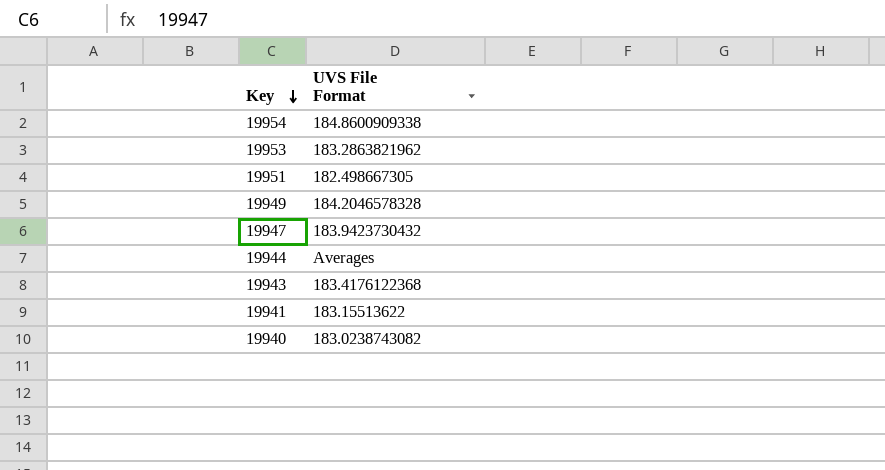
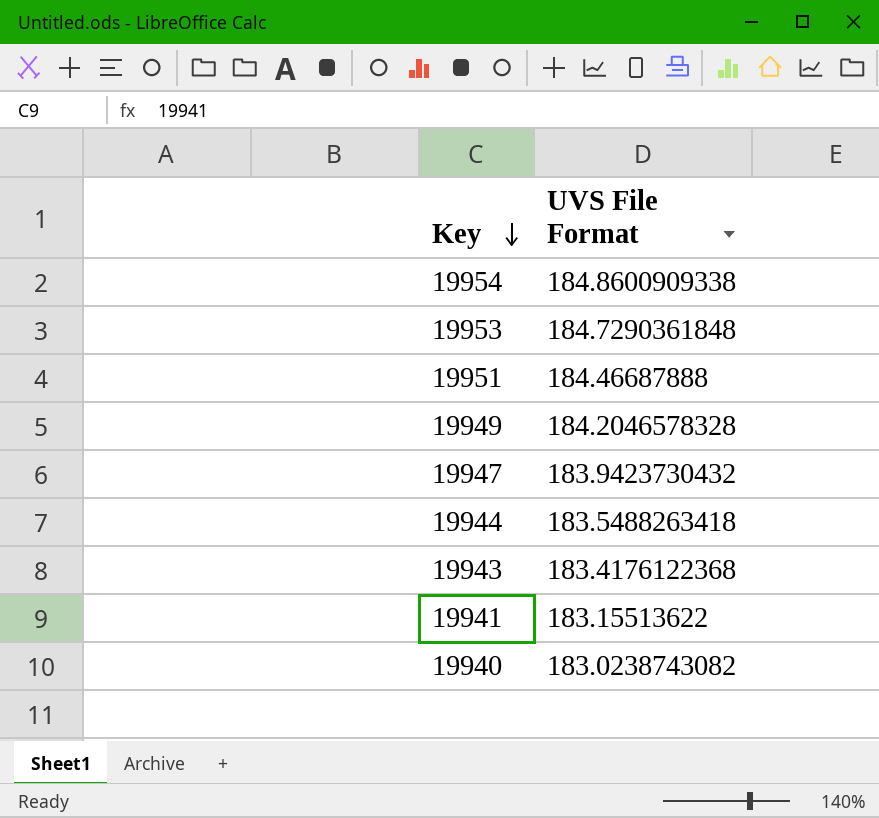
19953 | UVS File Format: 183.2863821962 -> 184.7290361848
19951 | UVS File Format: 182.498667305 -> 184.46687888
19944 | UVS File Format: Averages -> 183.5488263418

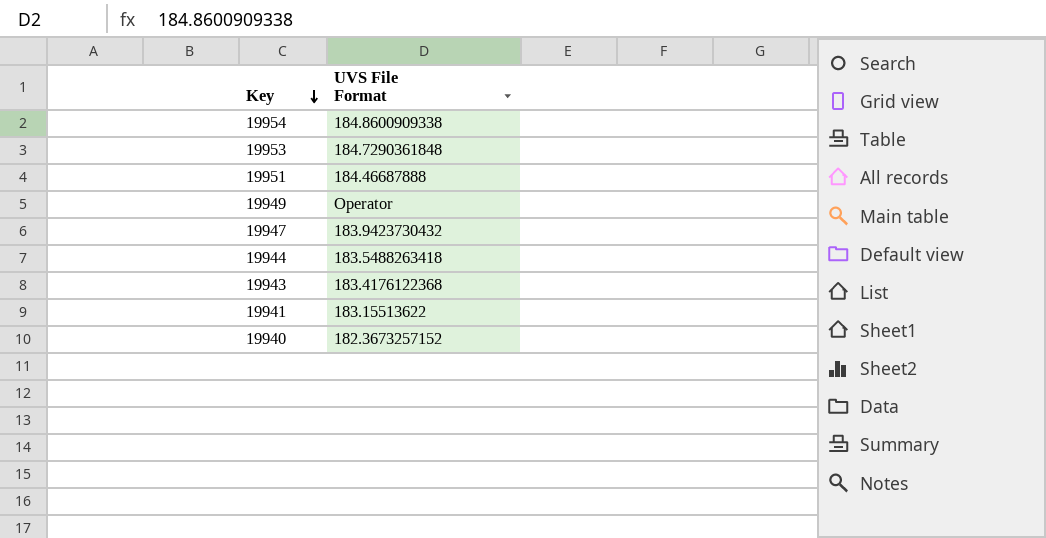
19949 | UVS File Format: 184.2046578328 -> Operator
19940 | UVS File Format: 183.0238743082 -> 182.3673257152

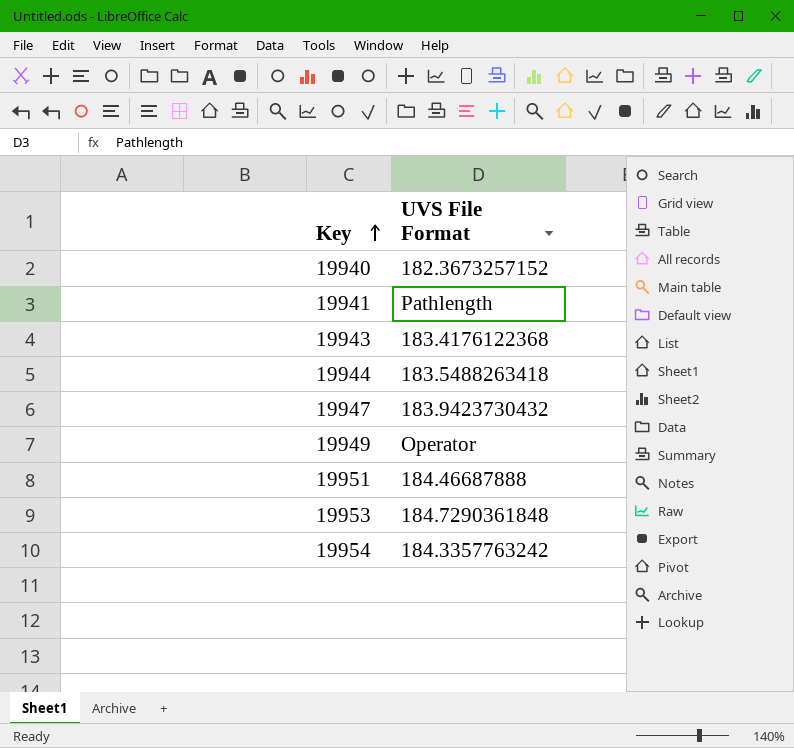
row order: Key descending -> Key ascending
19941 | UVS File Format: 183.15513622 -> Pathlength
19954 | UVS File Format: 184.8600909338 -> 184.3357763242

